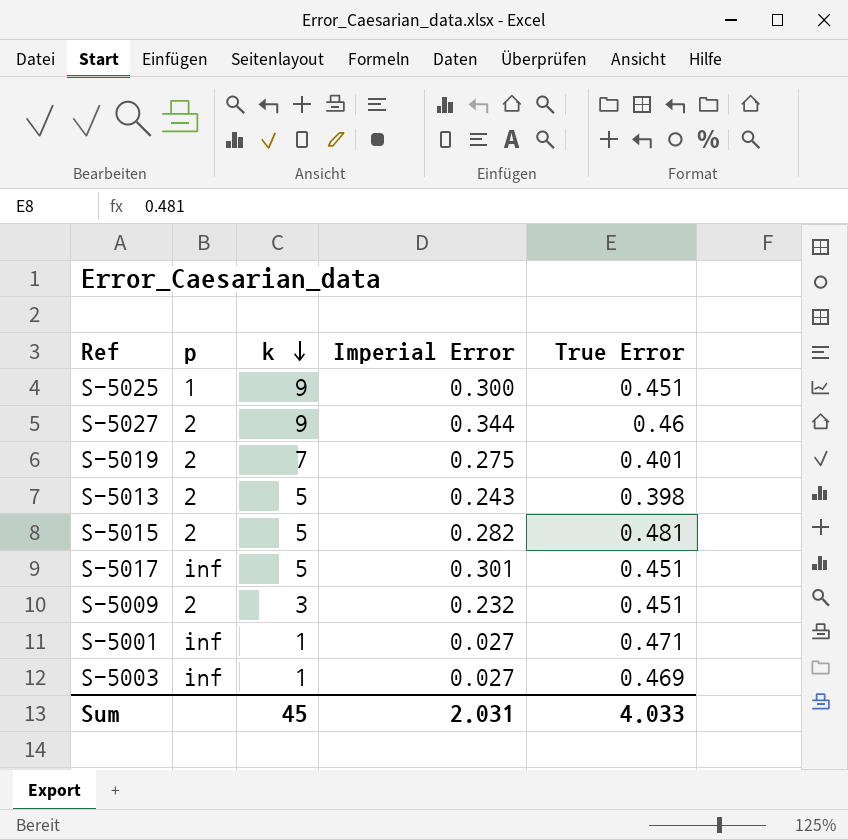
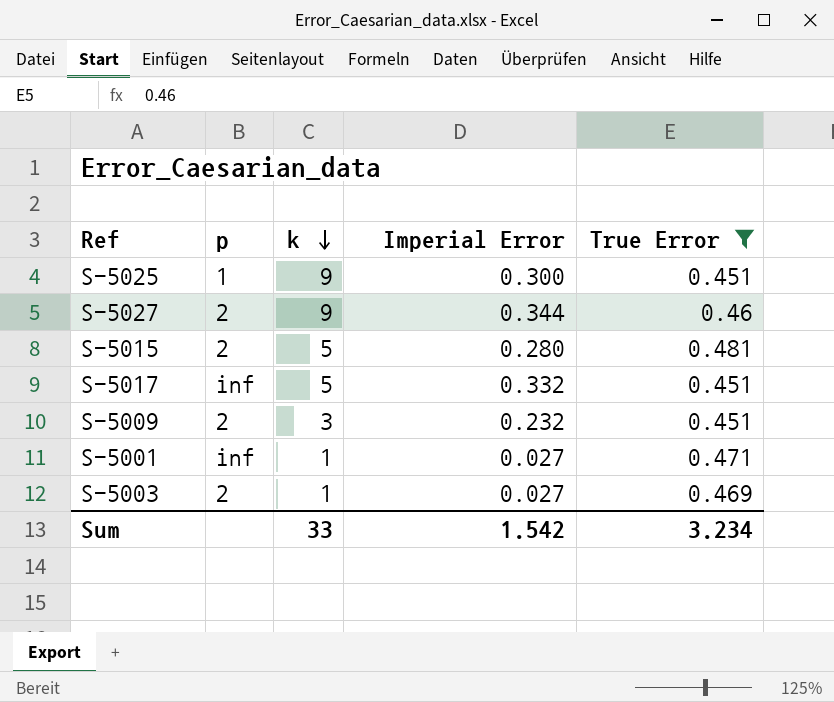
filter: none -> True Error >= 0.451
S-5015 | Imperial Error: 0.282 -> 0.280
S-5017 | Imperial Error: 0.301 -> 0.332
S-5003 | p: inf -> 2
Sum | k: 45 -> 33
Sum | Imperial Error: 2.031 -> 1.542
Sum | True Error: 4.033 -> 3.234

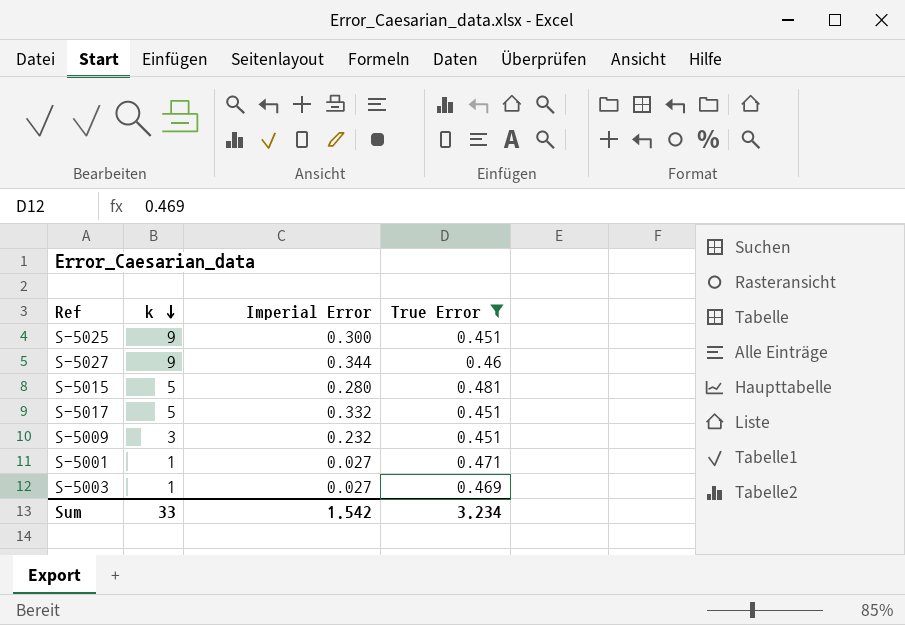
column p | position: 2 -> none

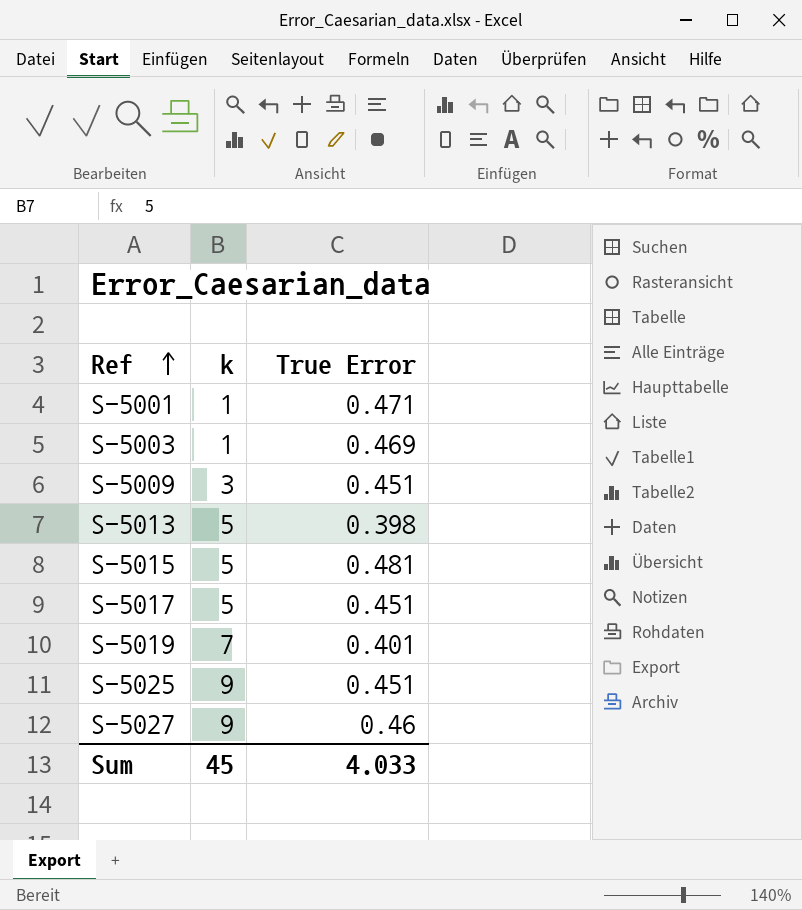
filter: True Error >= 0.451 -> none
row order: k descending -> Ref ascending
column Imperial Error | position: 3 -> none
Sum | k: 33 -> 45
Sum | True Error: 3.234 -> 4.033

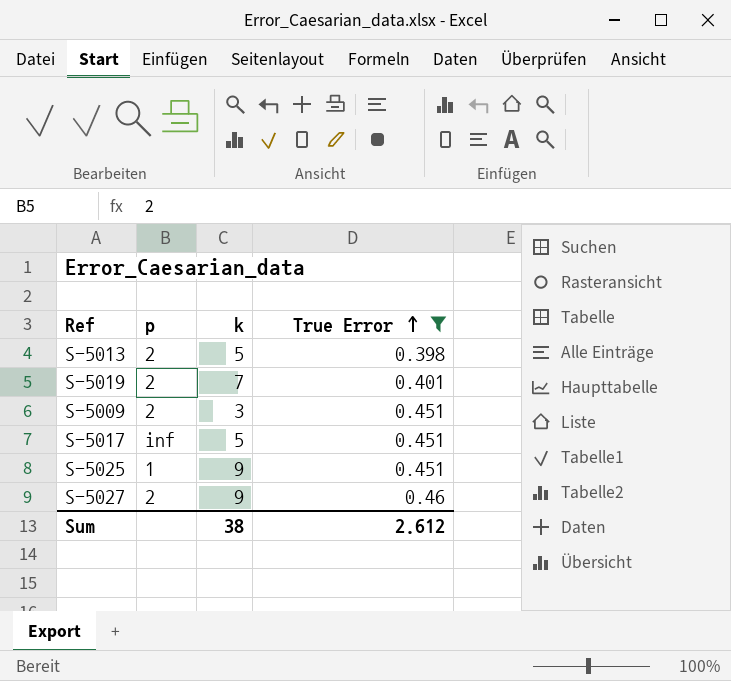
filter: none -> True Error <= 0.46
row order: Ref ascending -> True Error ascending
column p | position: none -> 2
Sum | k: 45 -> 38
Sum | True Error: 4.033 -> 2.612

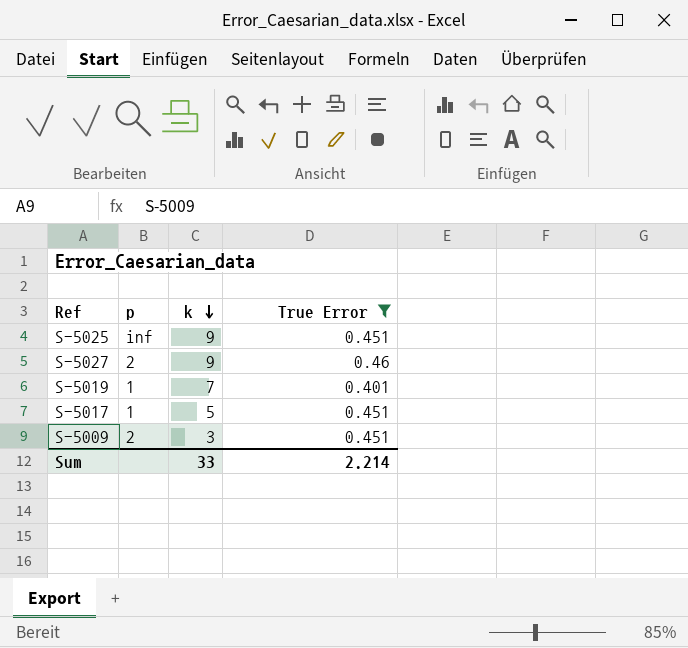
row order: True Error ascending -> k descending
row S-5013: 2 | 5 | 0.398 -> none
S-5025 | p: 1 -> inf
S-5019 | p: 2 -> 1
S-5017 | p: inf -> 1
Sum | k: 38 -> 33
Sum | True Error: 2.612 -> 2.214

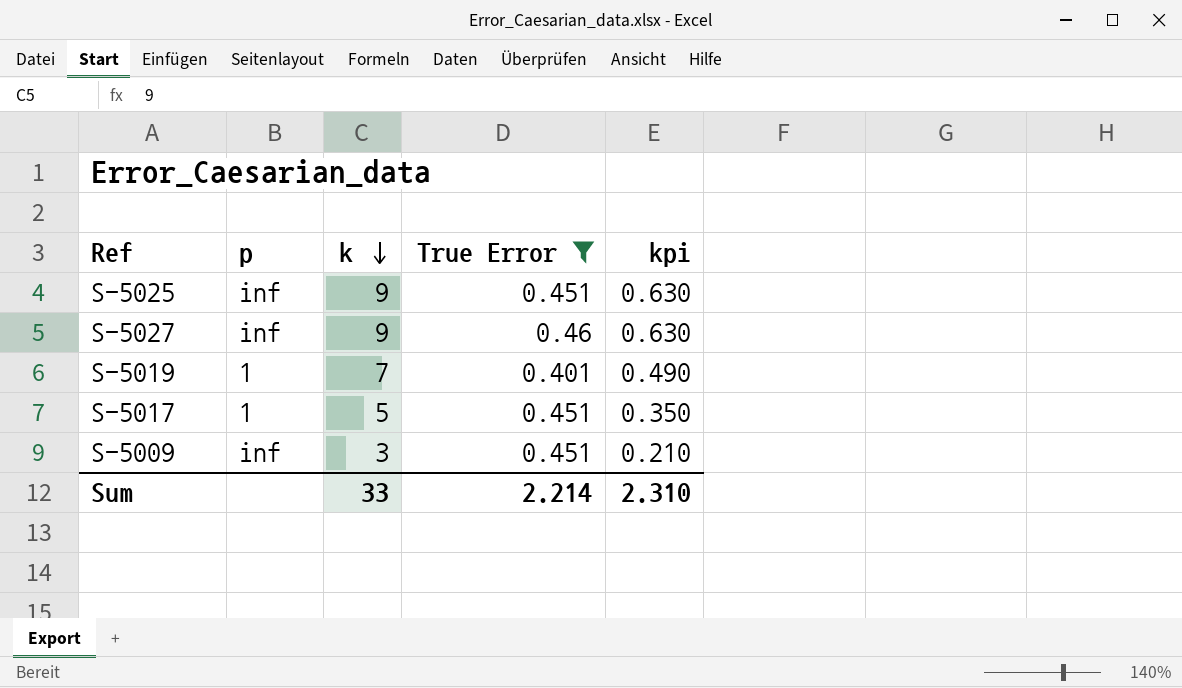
column kpi | formula: none -> [k] * 0.07
S-5027 | p: 2 -> inf
S-5009 | p: 2 -> inf

